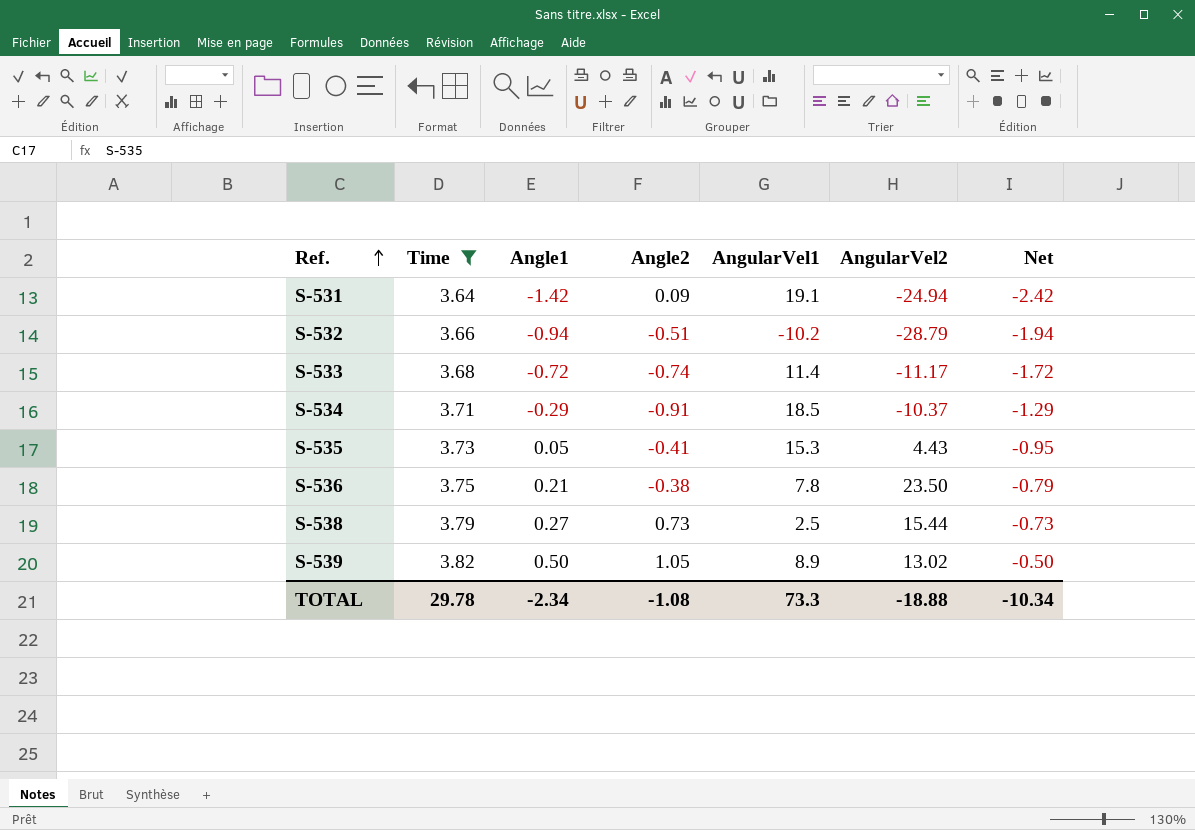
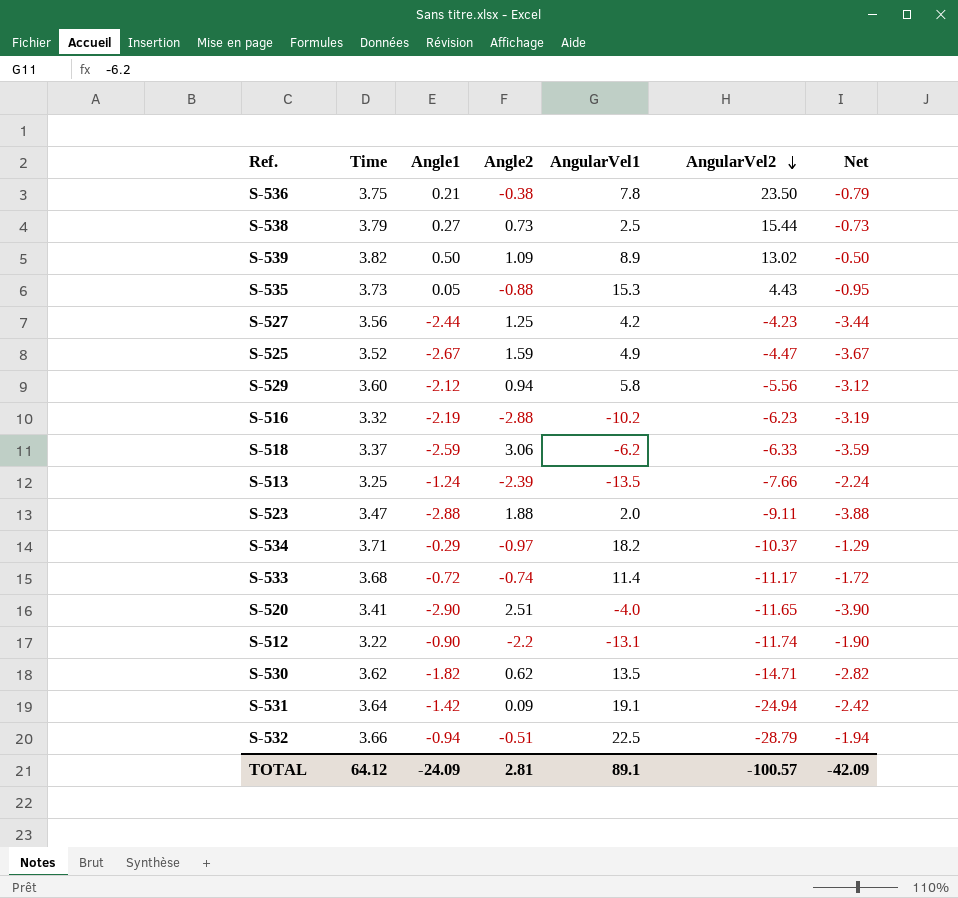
filter: Time >= 3.64 -> none
row order: Ref. ascending -> AngularVel2 descending
S-539 | Angle2: 1.05 -> 1.09
S-535 | Angle2: -0.41 -> -0.88
S-534 | Angle2: -0.91 -> -0.97
S-534 | AngularVel1: 18.5 -> 18.2
S-532 | AngularVel1: -10.2 -> 22.5
TOTAL | Time: 29.78 -> 64.12
TOTAL | Angle1: -2.34 -> -24.09
TOTAL | Angle2: -1.08 -> 2.81
TOTAL | AngularVel1: 73.3 -> 89.1
TOTAL | AngularVel2: -18.88 -> -100.57
TOTAL | Net: -10.34 -> -42.09

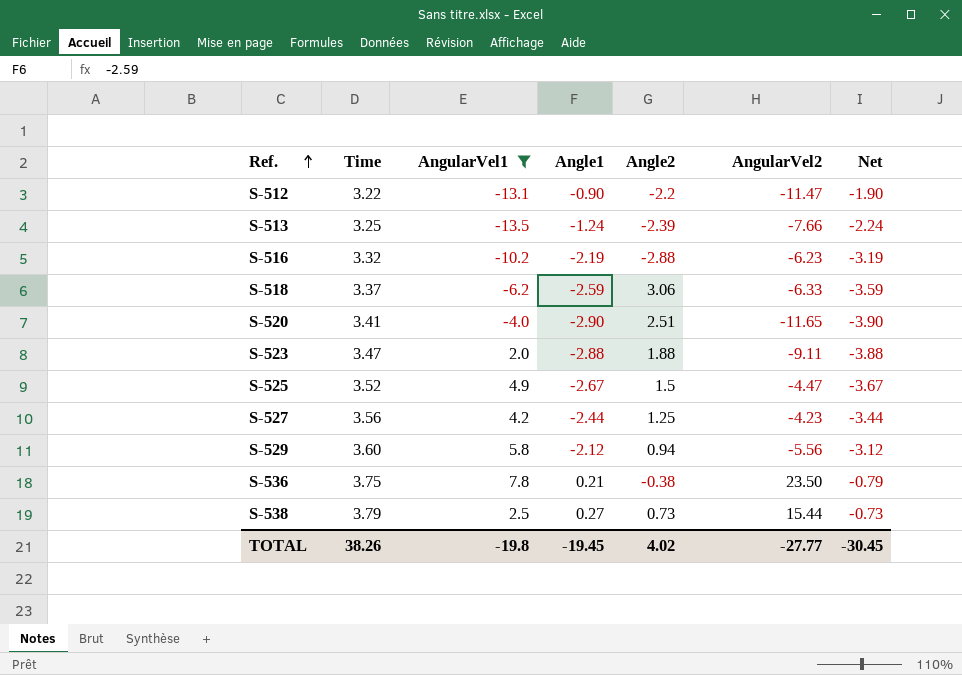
filter: none -> AngularVel1 <= 7.8
row order: AngularVel2 descending -> Ref. ascending
column AngularVel1 | position: 5 -> 3
S-512 | AngularVel2: -11.74 -> -11.47
S-525 | Angle2: 1.59 -> 1.5
TOTAL | Time: 64.12 -> 38.26
TOTAL | AngularVel1: 89.1 -> -19.8
TOTAL | Angle1: -24.09 -> -19.45
TOTAL | Angle2: 2.81 -> 4.02
TOTAL | AngularVel2: -100.57 -> -27.77
TOTAL | Net: -42.09 -> -30.45

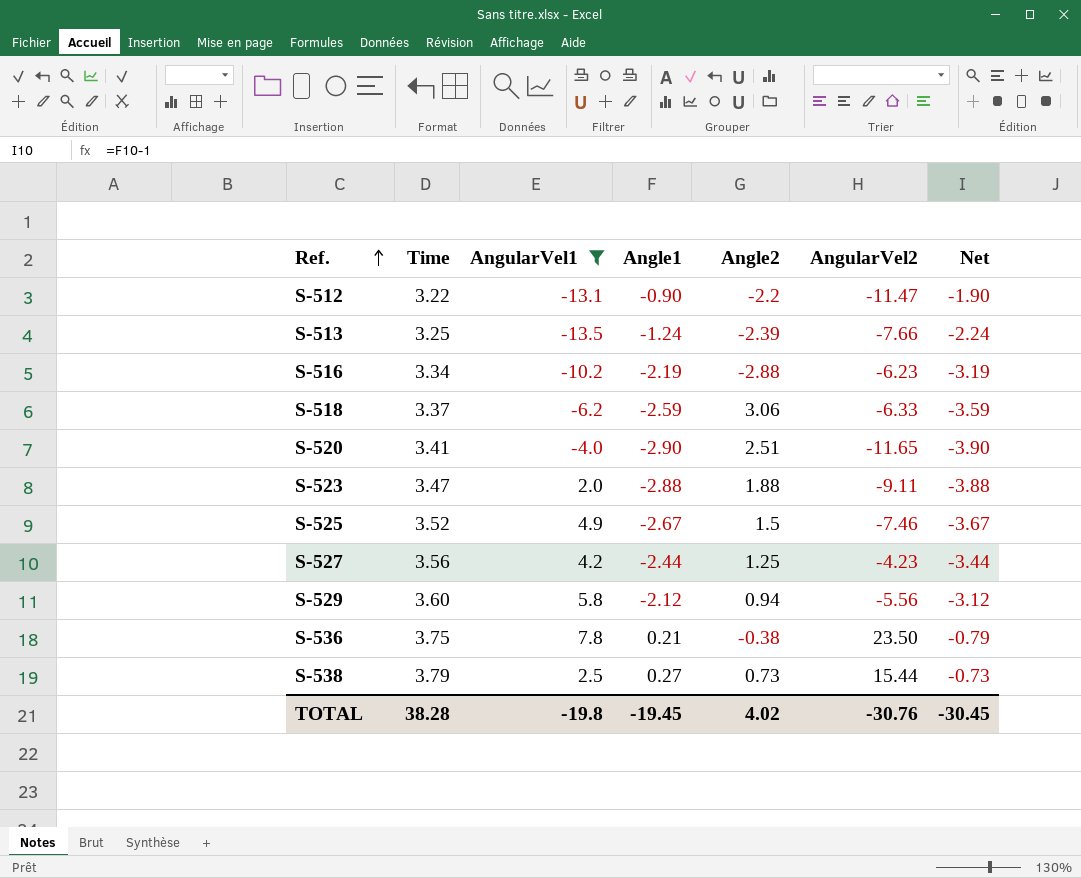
S-516 | Time: 3.32 -> 3.34
S-525 | AngularVel2: -4.47 -> -7.46
TOTAL | Time: 38.26 -> 38.28
TOTAL | AngularVel2: -27.77 -> -30.76

